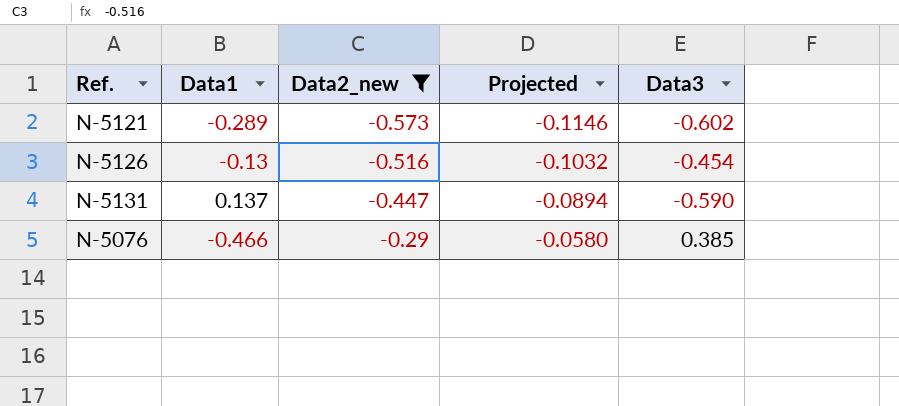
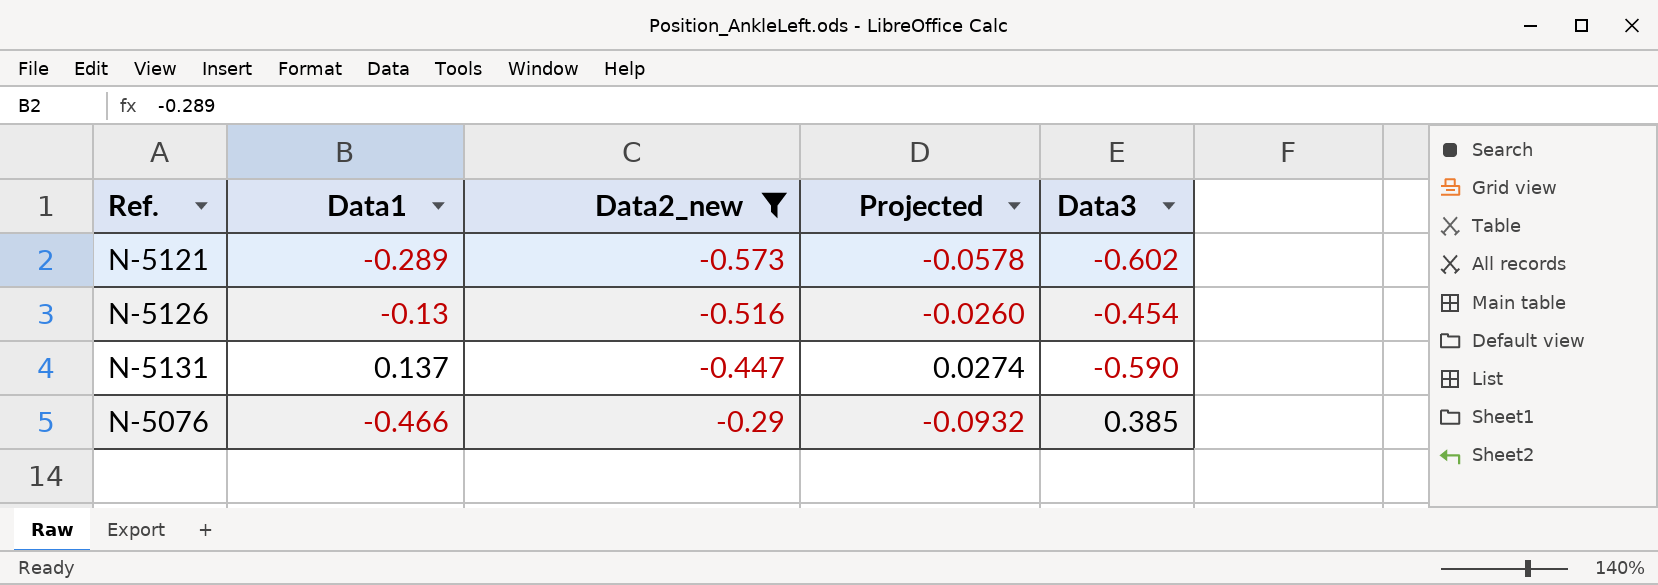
column Projected | formula: [Data2_new] * 0.2 -> [Data1] * 0.2

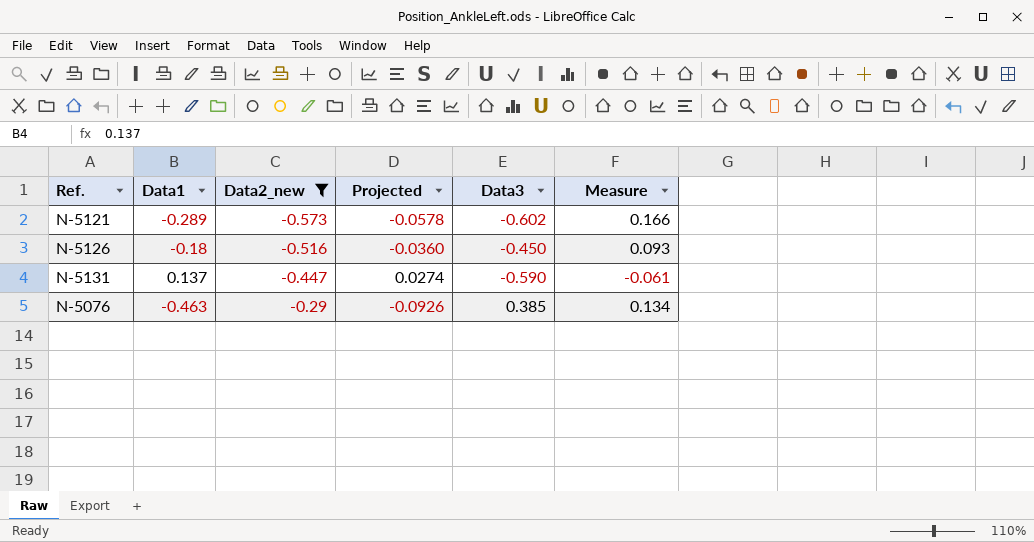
column Measure | formula: none -> [Data1] * [Data2_new]
N-5126 | Data1: -0.13 -> -0.18
N-5126 | Projected: -0.0260 -> -0.0360
N-5126 | Data3: -0.454 -> -0.450
N-5076 | Data1: -0.466 -> -0.463
N-5076 | Projected: -0.0932 -> -0.0926

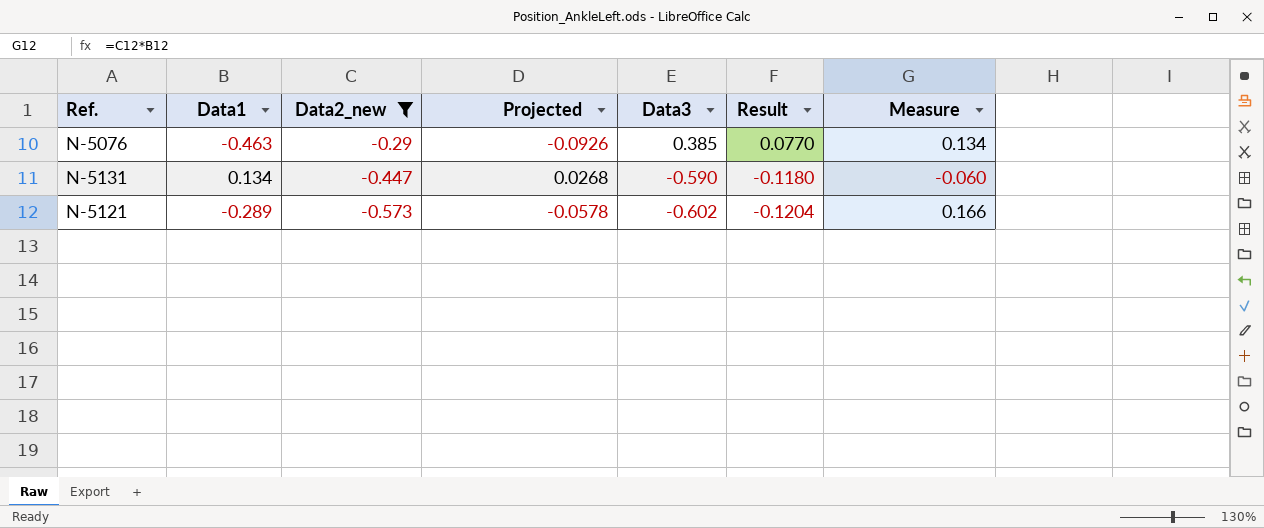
row order: Data2_new ascending -> Data2_new descending
column Result | formula: none -> [Data3] * 0.2
row N-5126: -0.18 | -0.516 | -0.0360 | -0.450 | 0.093 -> none
N-5131 | Data1: 0.137 -> 0.134
N-5131 | Projected: 0.0274 -> 0.0268
N-5131 | Measure: -0.061 -> -0.060

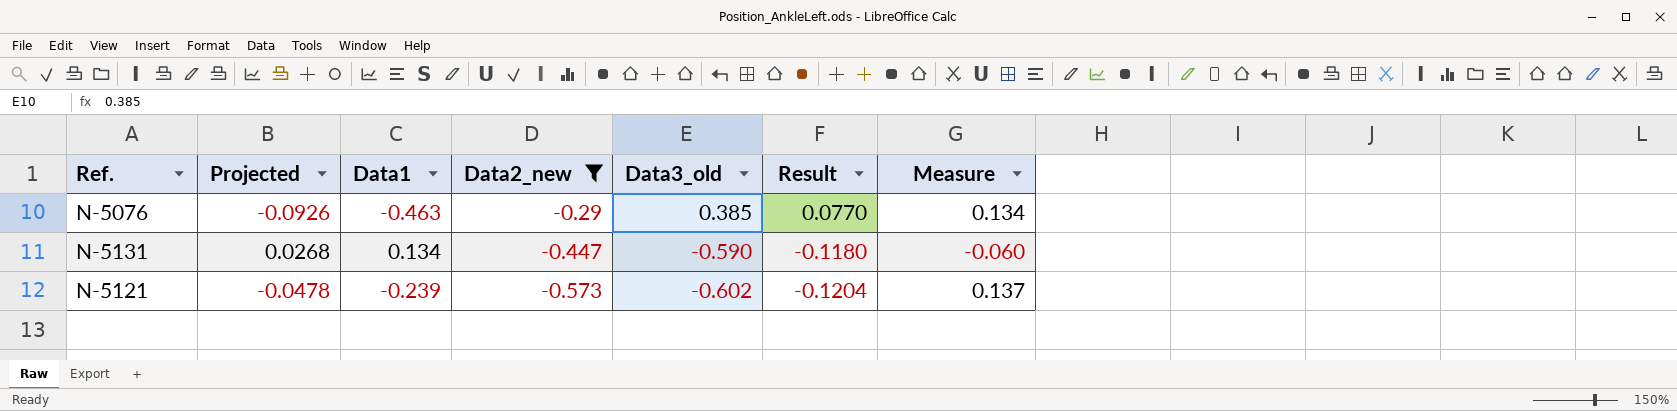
column Projected | position: 4 -> 2
column name: Data3 -> Data3_old
N-5121 | Projected: -0.0578 -> -0.0478
N-5121 | Data1: -0.289 -> -0.239
N-5121 | Measure: 0.166 -> 0.137

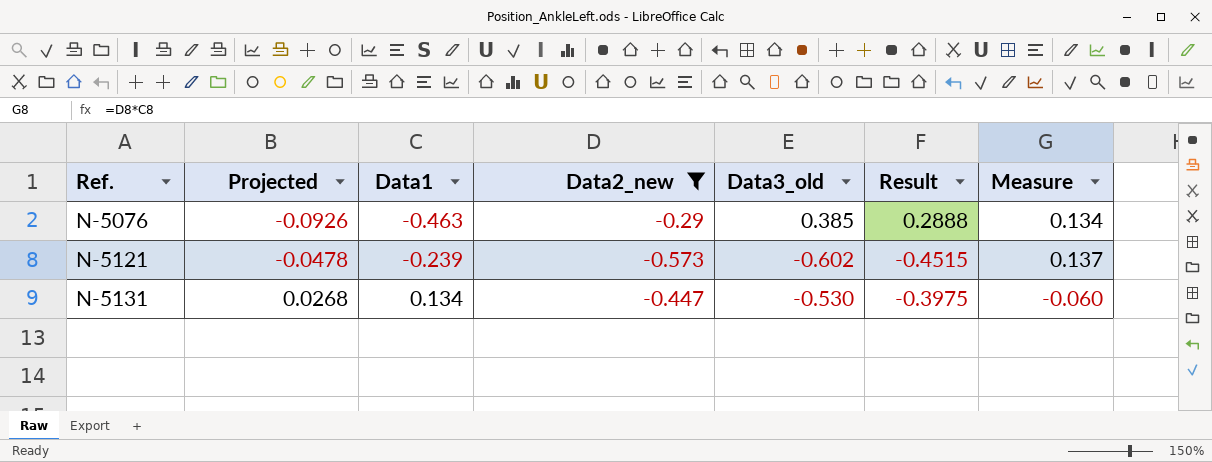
row order: Data2_new descending -> Ref. ascending
column Result | formula: [Data3_old] * 0.2 -> [Data3_old] * 0.75
N-5131 | Data3_old: -0.590 -> -0.530

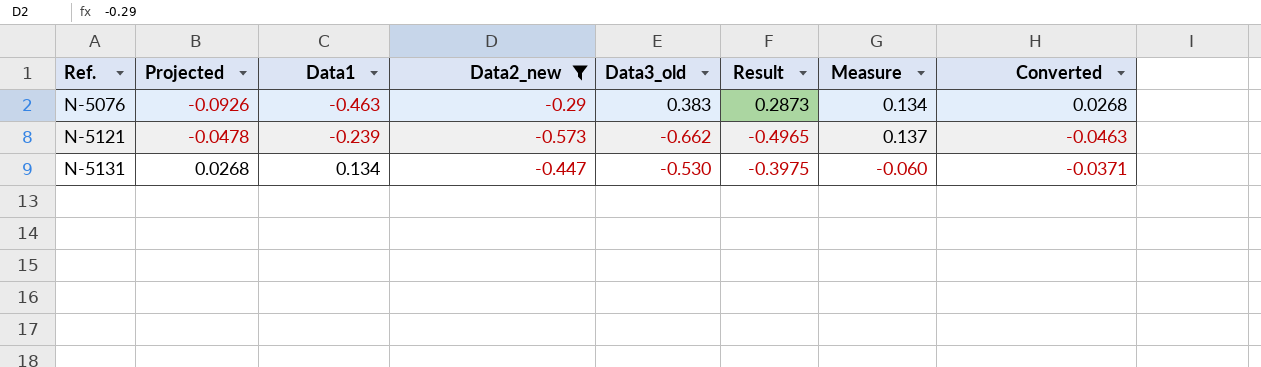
column Converted | formula: none -> [Data3_old] * 0.07
N-5076 | Data3_old: 0.385 -> 0.383
N-5076 | Result: 0.2888 -> 0.2873
N-5121 | Data3_old: -0.602 -> -0.662
N-5121 | Result: -0.4515 -> -0.4965

